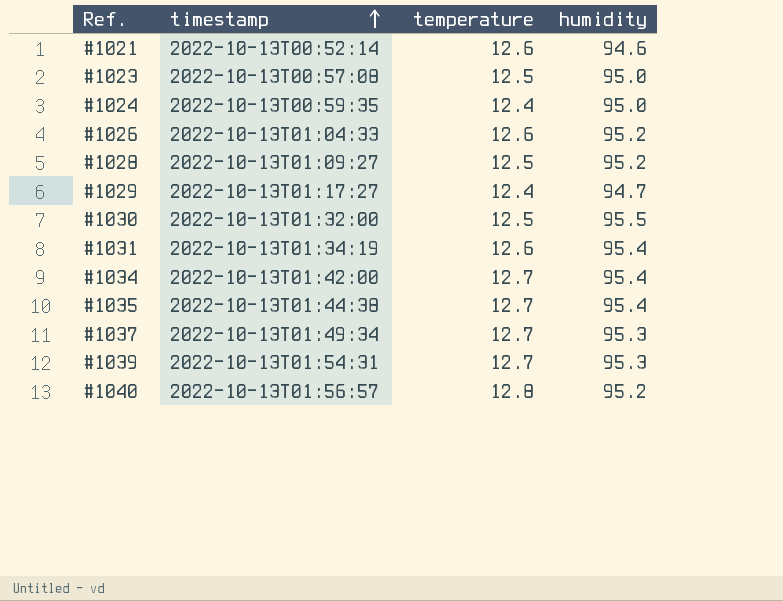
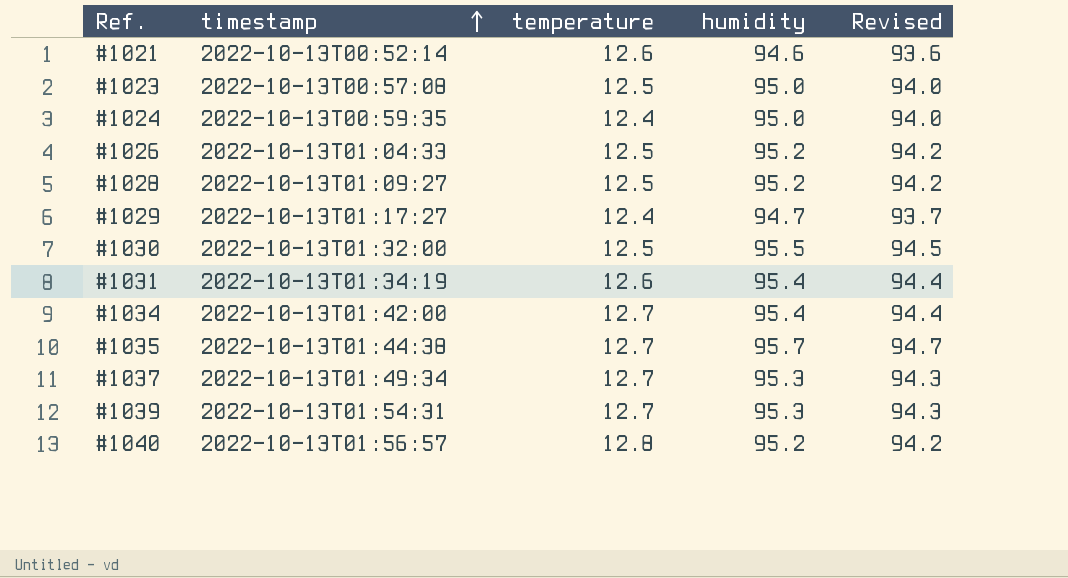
column Revised | formula: none -> [humidity] - 1
#1026 | temperature: 12.6 -> 12.5
#1035 | humidity: 95.4 -> 95.7

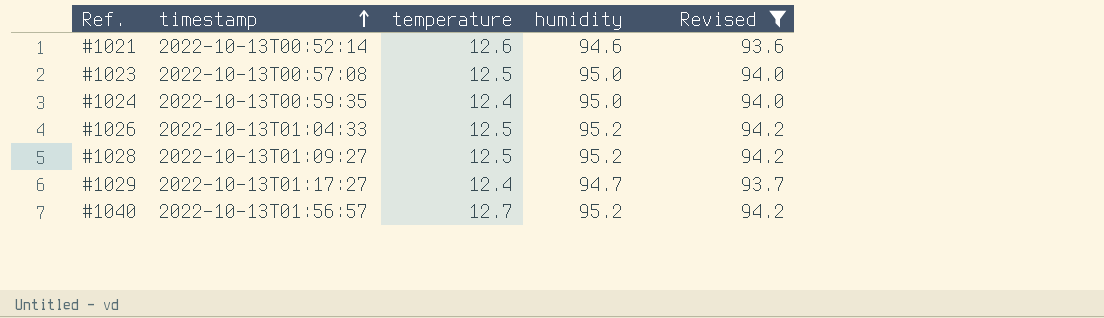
filter: none -> Revised <= 94.2
#1040 | temperature: 12.8 -> 12.7

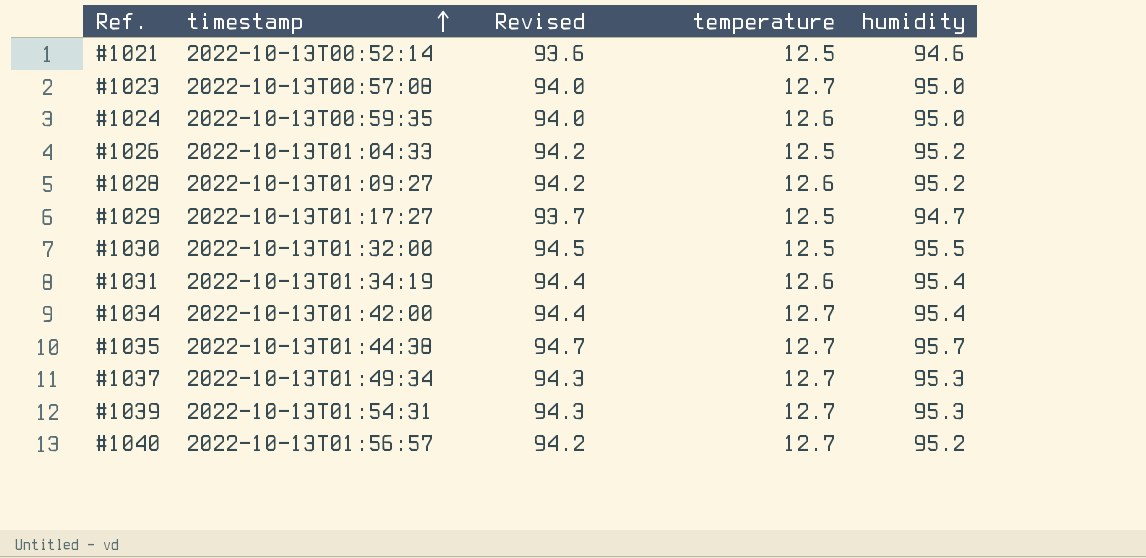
filter: Revised <= 94.2 -> none
column Revised | position: 5 -> 3
#1021 | temperature: 12.6 -> 12.5
#1023 | temperature: 12.5 -> 12.7
#1024 | temperature: 12.4 -> 12.6
#1028 | temperature: 12.5 -> 12.6
#1029 | temperature: 12.4 -> 12.5

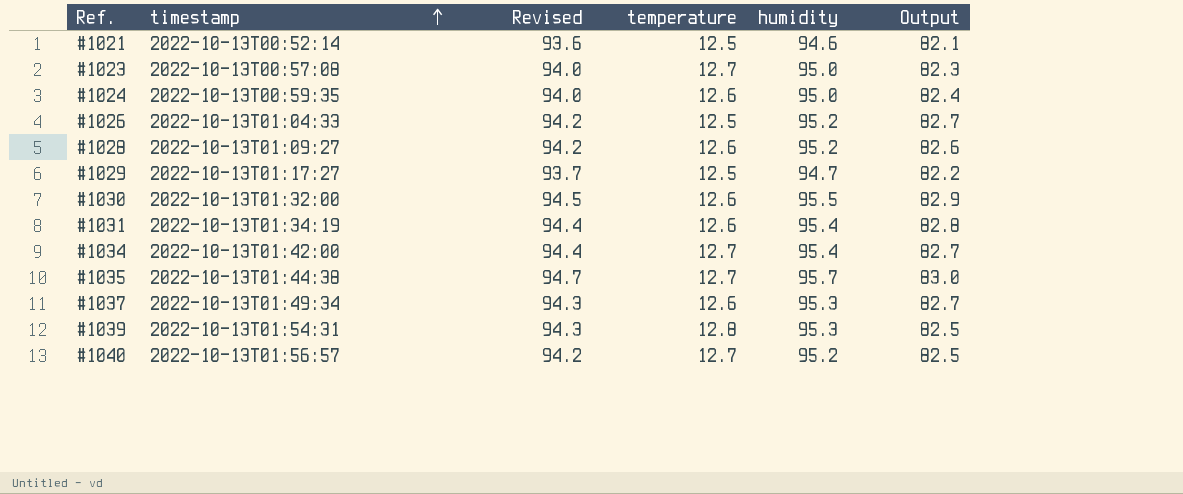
column Output | formula: none -> [humidity] - [temperature]
#1030 | temperature: 12.5 -> 12.6
#1037 | temperature: 12.7 -> 12.6
#1039 | temperature: 12.7 -> 12.8

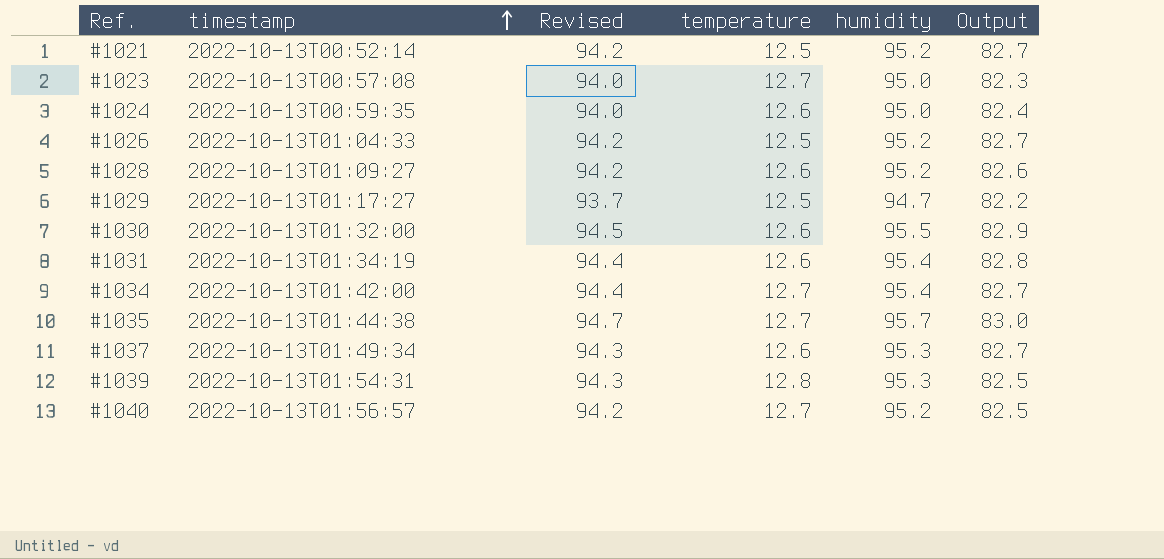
#1021 | Revised: 93.6 -> 94.2
#1021 | humidity: 94.6 -> 95.2
#1021 | Output: 82.1 -> 82.7

